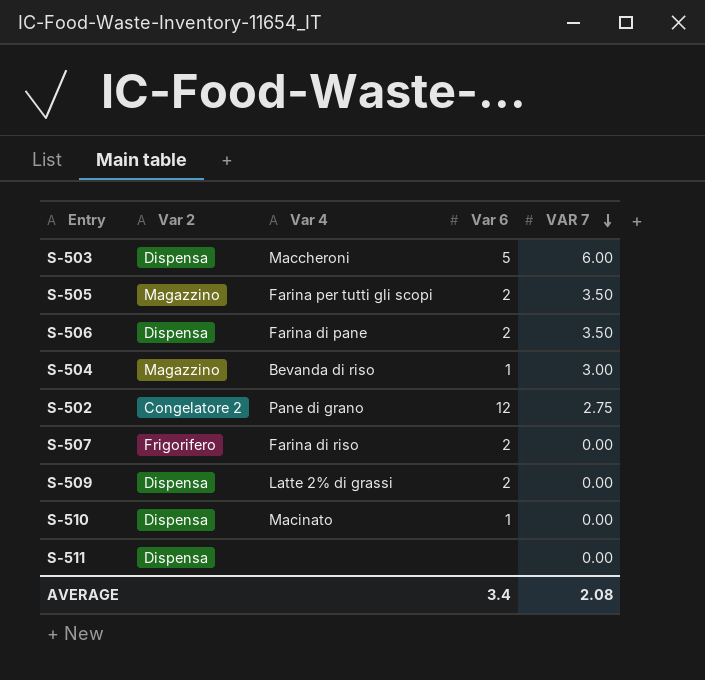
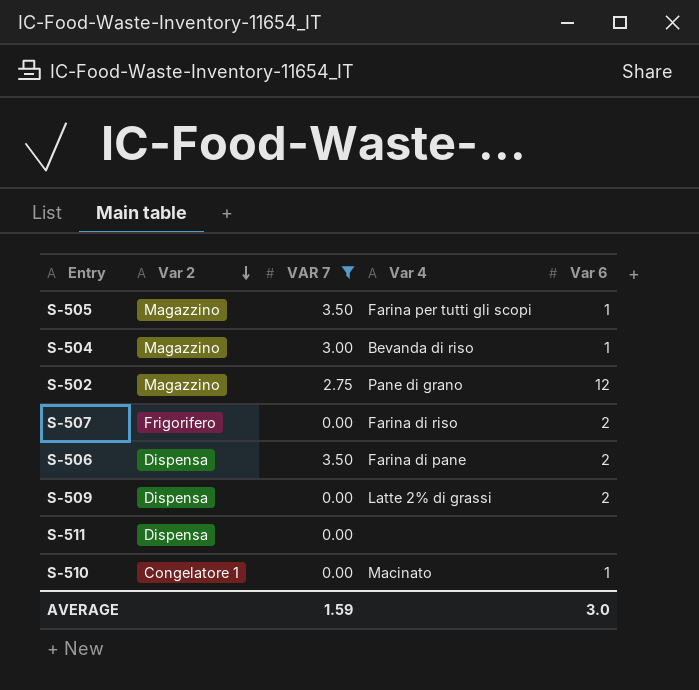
filter: none -> VAR 7 != 6.00
row order: VAR 7 descending -> Var 2 descending
column VAR 7 | position: 5 -> 3
S-505 | Var 6: 2 -> 1
S-502 | Var 2: Congelatore 2 -> Magazzino
S-510 | Var 2: Dispensa -> Congelatore 1
AVERAGE | VAR 7: 2.08 -> 1.59
AVERAGE | Var 6: 3.4 -> 3.0

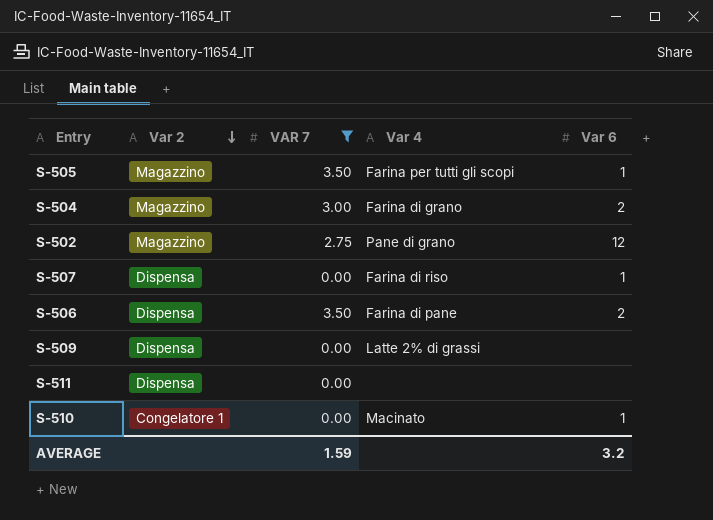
S-504 | Var 4: Bevanda di riso -> Farina di grano
S-504 | Var 6: 1 -> 2
S-507 | Var 2: Frigorifero -> Dispensa
S-507 | Var 6: 2 -> 1
S-509 | Var 6: 2 -> none
AVERAGE | Var 6: 3.0 -> 3.2

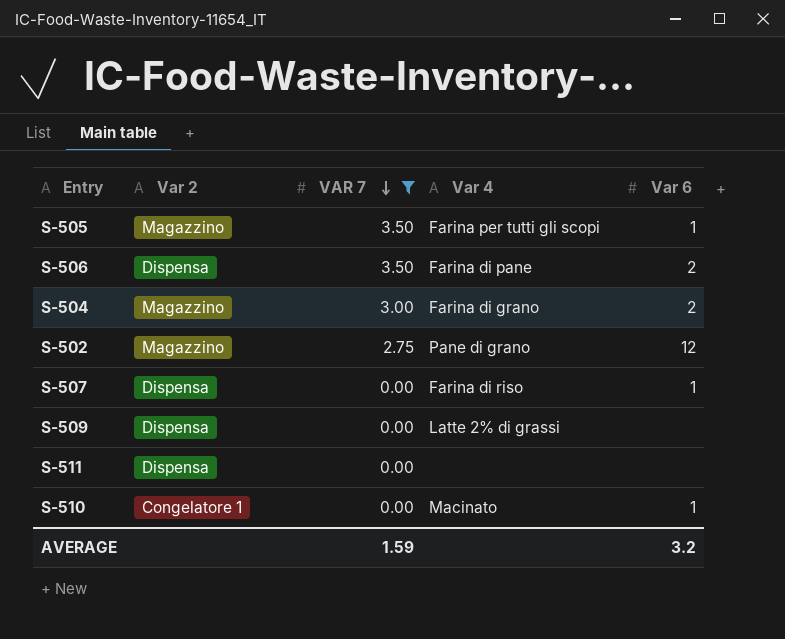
row order: Var 2 descending -> VAR 7 descending

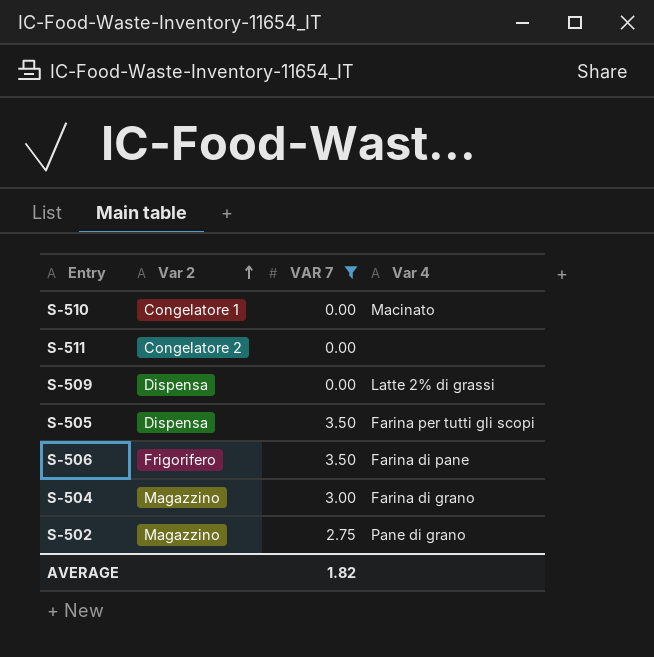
row order: VAR 7 descending -> Var 2 ascending
column Var 6 | position: 5 -> none
row S-507: Dispensa | 0.00 | Farina di riso | 1 -> none
S-511 | Var 2: Dispensa -> Congelatore 2
S-505 | Var 2: Magazzino -> Dispensa
S-506 | Var 2: Dispensa -> Frigorifero
AVERAGE | VAR 7: 1.59 -> 1.82

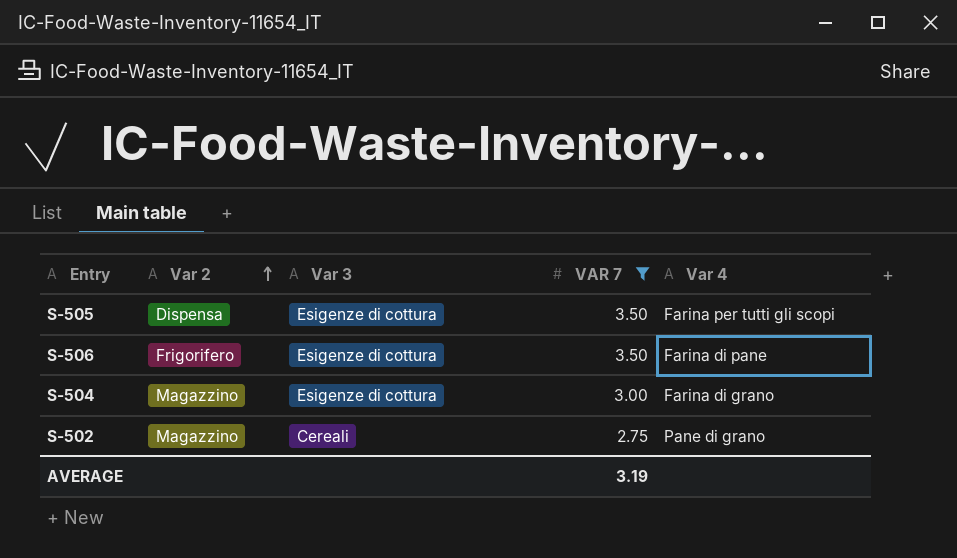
column Var 3 | position: none -> 3
row S-510: Congelatore 1 | 0.00 | Macinato -> none
row S-511: Congelatore 2 | 0.00 | none -> none
row S-509: Dispensa | 0.00 | Latte 2% di grassi -> none
AVERAGE | VAR 7: 1.82 -> 3.19

